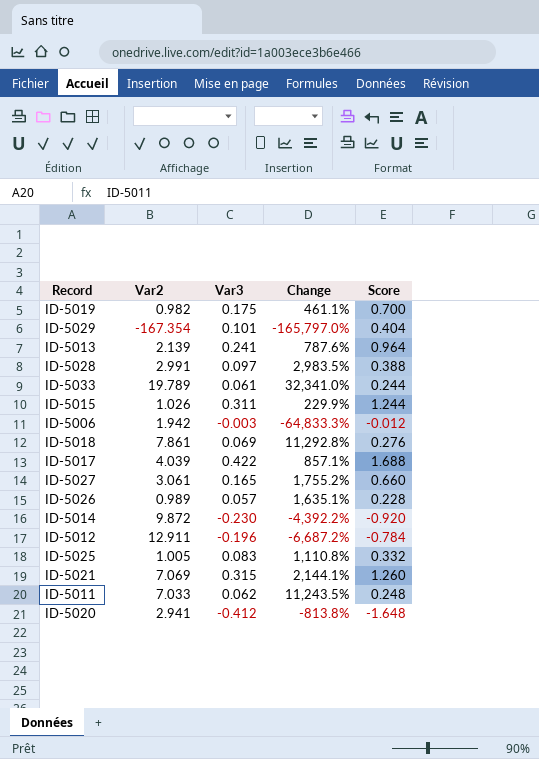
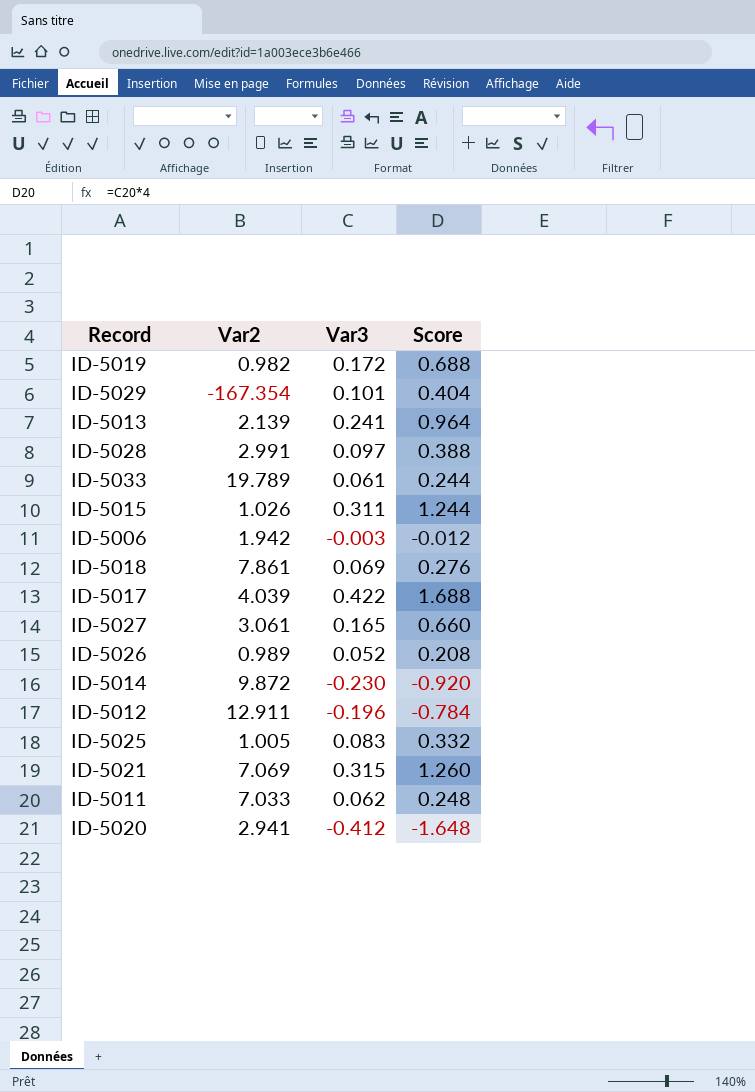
column Change | formula: ([Var2] - [Var3]) / [Var3] -> none
ID-5019 | Var3: 0.175 -> 0.172
ID-5019 | Score: 0.700 -> 0.688
ID-5026 | Var3: 0.057 -> 0.052
ID-5026 | Score: 0.228 -> 0.208

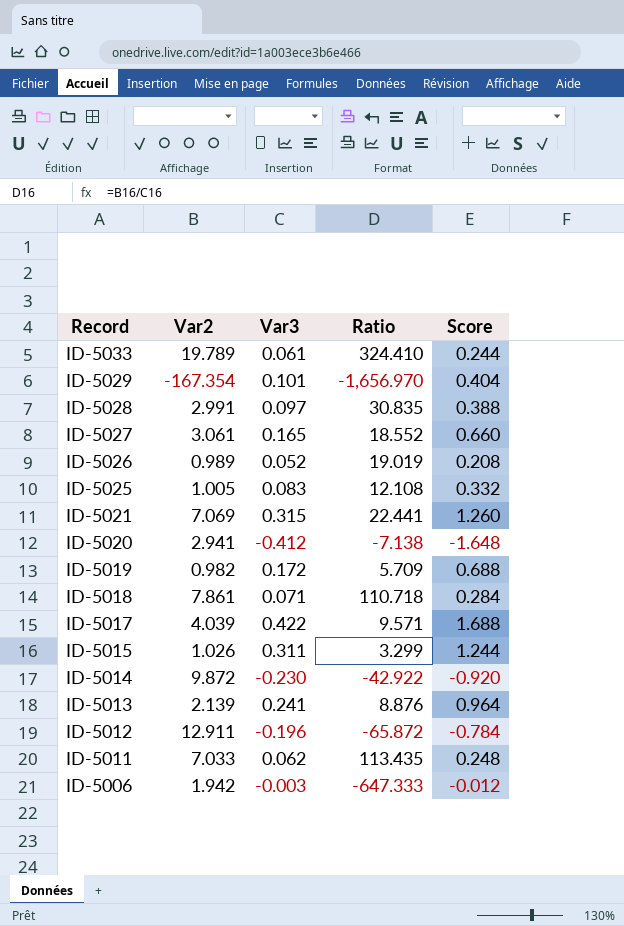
row order: none -> Record descending
column Ratio | formula: none -> [Var2] / [Var3]
ID-5018 | Var3: 0.069 -> 0.071
ID-5018 | Score: 0.276 -> 0.284

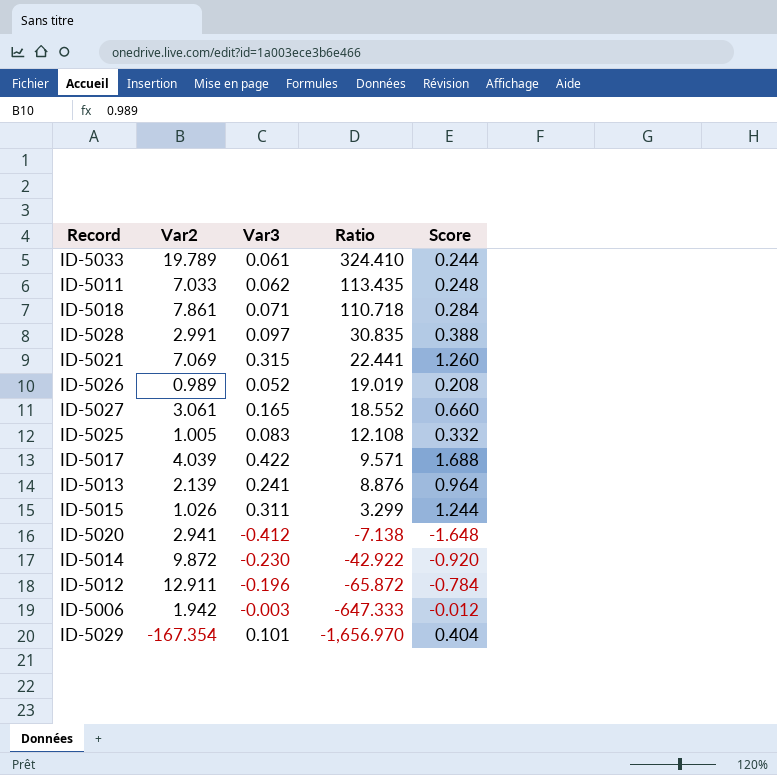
row order: Record descending -> Ratio descending
row ID-5019: 0.982 | 0.172 | 5.709 | 0.688 -> none

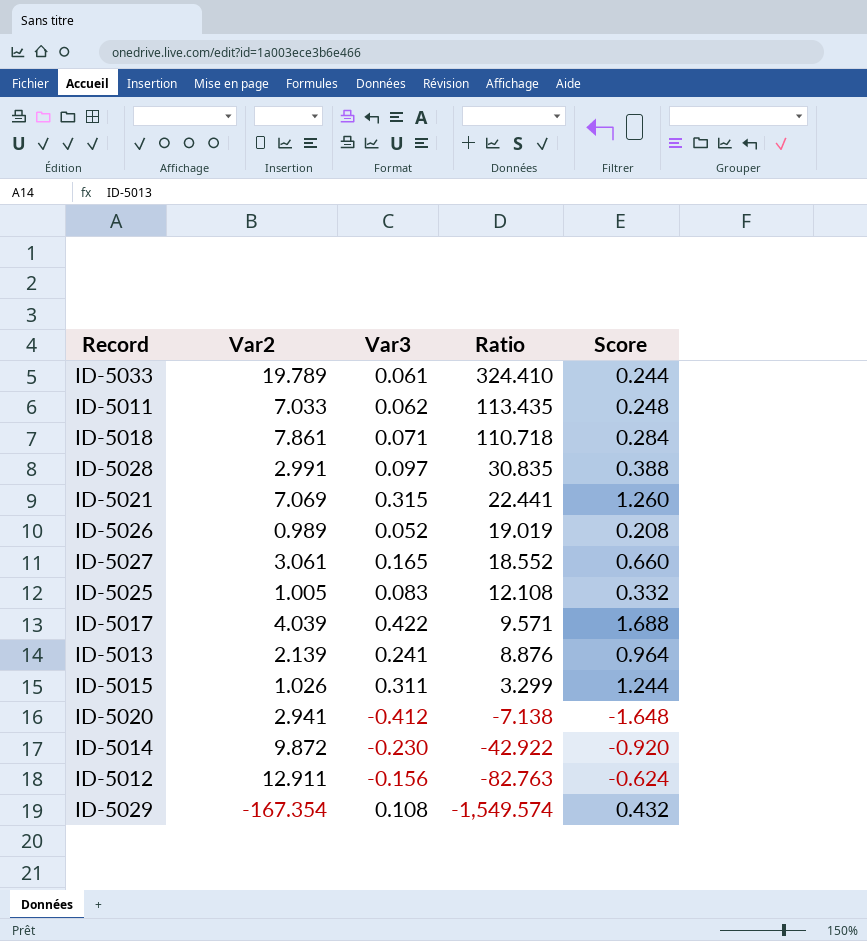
row ID-5006: 1.942 | -0.003 | -647.333 | -0.012 -> none
ID-5012 | Var3: -0.196 -> -0.156
ID-5012 | Ratio: -65.872 -> -82.763
ID-5012 | Score: -0.784 -> -0.624
ID-5029 | Var3: 0.101 -> 0.108
ID-5029 | Ratio: -1,656.970 -> -1,549.574
ID-5029 | Score: 0.404 -> 0.432

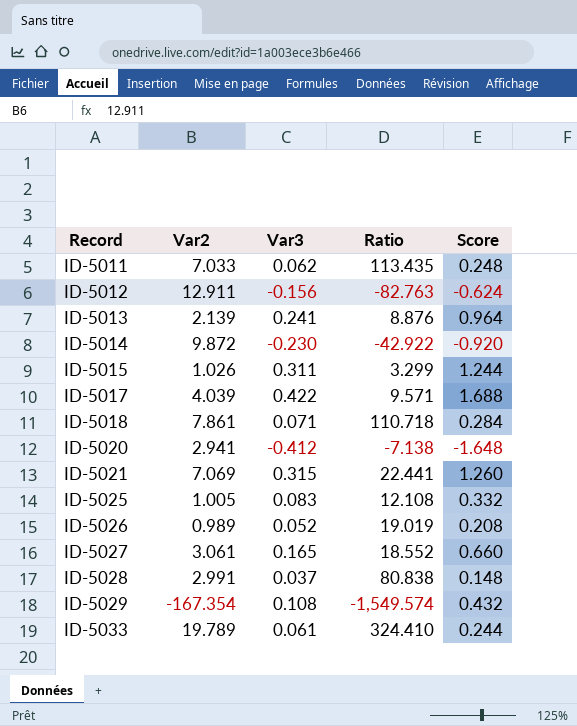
row order: Ratio descending -> Record ascending
ID-5028 | Var3: 0.097 -> 0.037
ID-5028 | Ratio: 30.835 -> 80.838
ID-5028 | Score: 0.388 -> 0.148

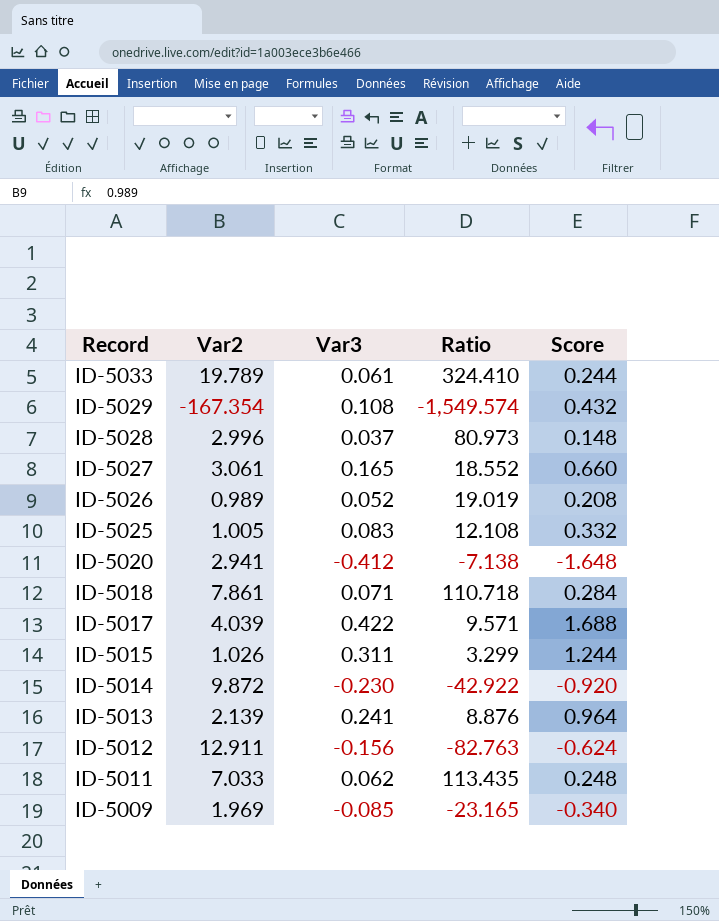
row order: Record ascending -> Record descending
row ID-5021: 7.069 | 0.315 | 22.441 | 1.260 -> none
ID-5028 | Var2: 2.991 -> 2.996
ID-5028 | Ratio: 80.838 -> 80.973
row ID-5009: none -> 1.969 | -0.085 | -23.165 | -0.340

